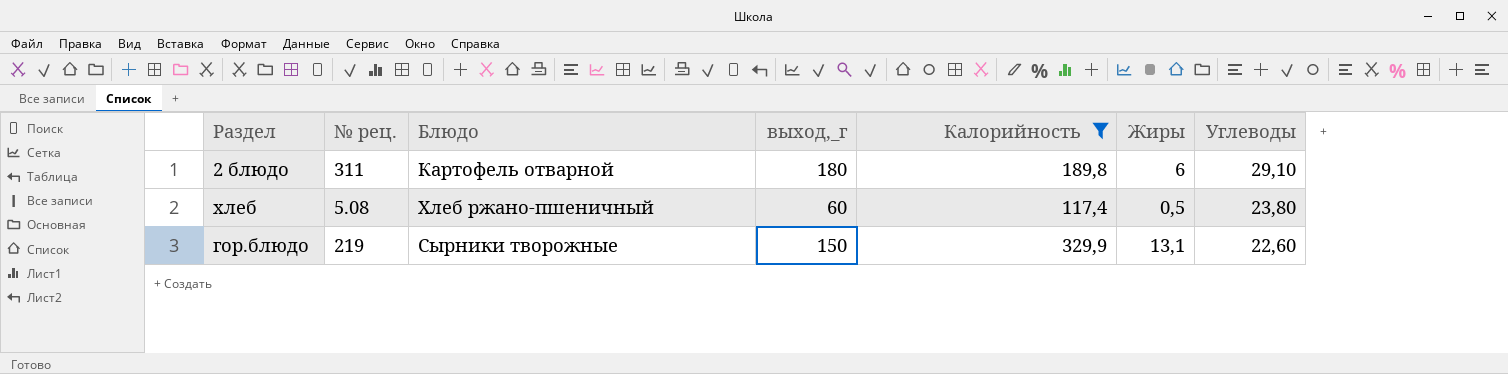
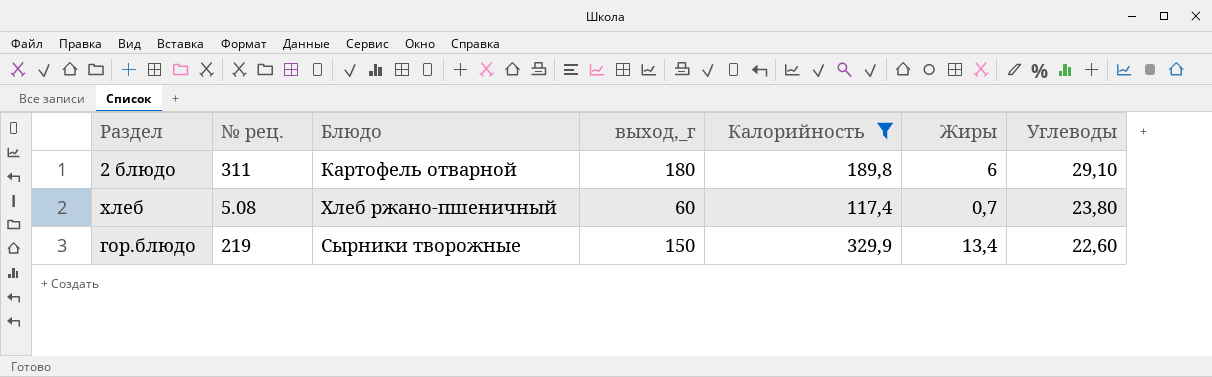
хлеб | Жиры: 0,5 -> 0,7
гор.блюдо | Жиры: 13,1 -> 13,4

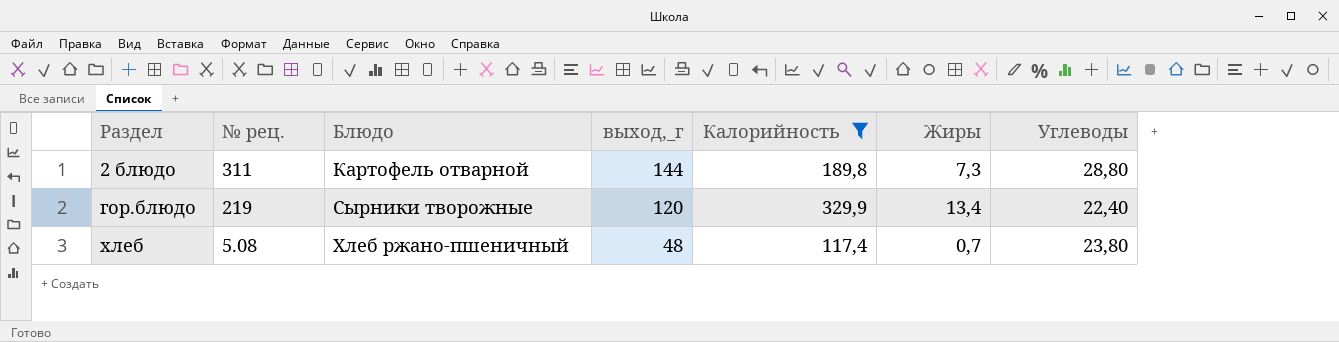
row order: Углеводы descending -> Раздел ascending
2 блюдо | выход,_г: 180 -> 144
2 блюдо | Жиры: 6 -> 7,3
2 блюдо | Углеводы: 29,10 -> 28,80
гор.блюдо | выход,_г: 150 -> 120
гор.блюдо | Углеводы: 22,60 -> 22,40
хлеб | выход,_г: 60 -> 48

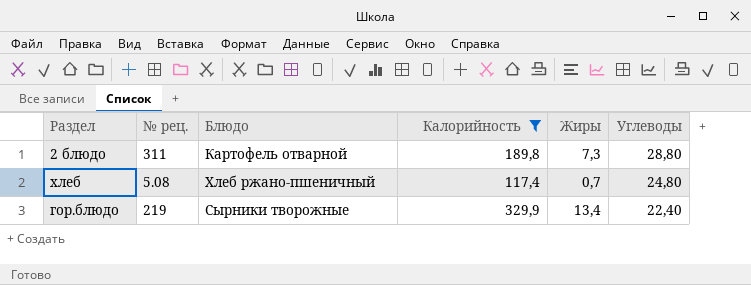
row order: Раздел ascending -> Углеводы descending
column выход,_г | position: 4 -> none
хлеб | Углеводы: 23,80 -> 24,80

